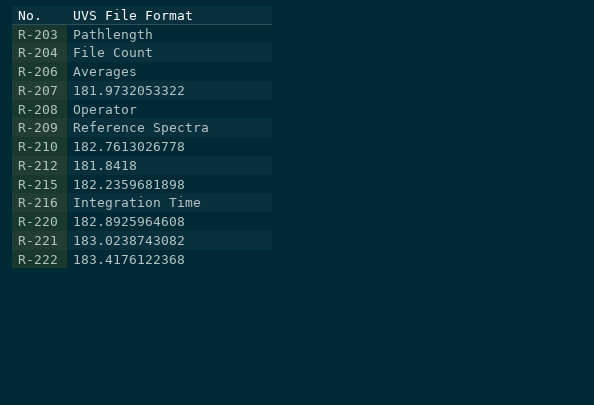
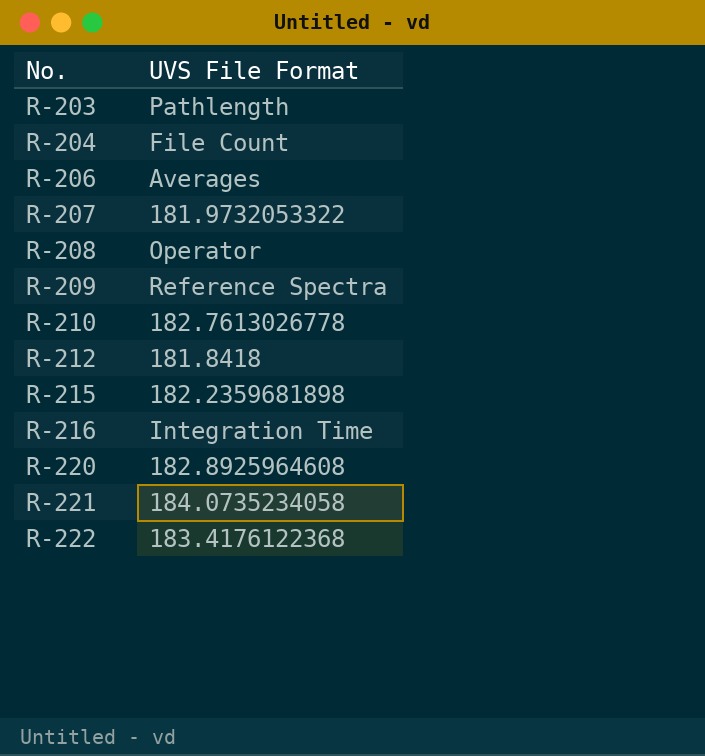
R-221 | UVS File Format: 183.0238743082 -> 184.0735234058

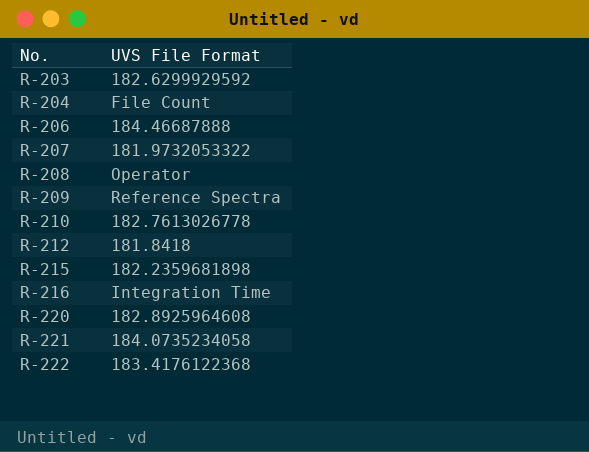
R-203 | UVS File Format: Pathlength -> 182.6299929592
R-206 | UVS File Format: Averages -> 184.46687888

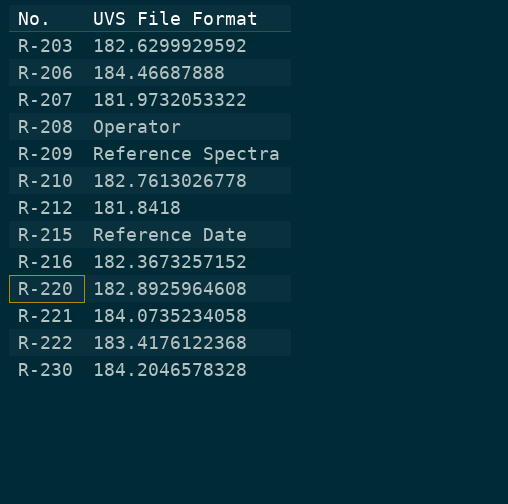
row R-204: File Count -> none
R-215 | UVS File Format: 182.2359681898 -> Reference Date
R-216 | UVS File Format: Integration Time -> 182.3673257152
row R-230: none -> 184.2046578328

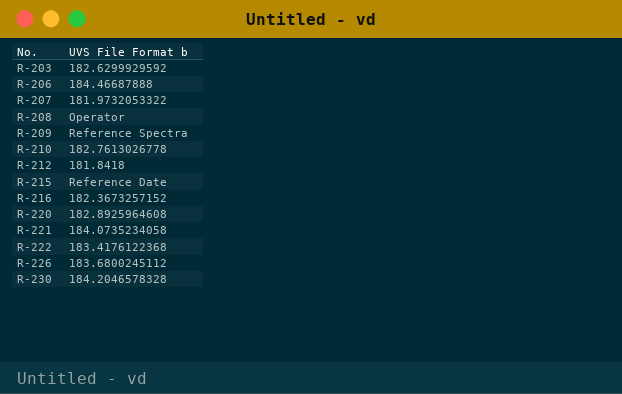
column name: UVS File Format -> UVS File Format b
row R-226: none -> 183.6800245112

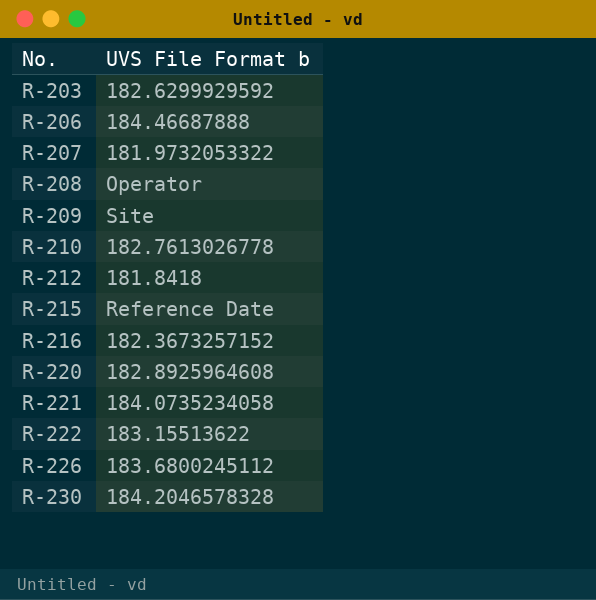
R-209 | UVS File Format b: Reference Spectra -> Site
R-222 | UVS File Format b: 183.4176122368 -> 183.15513622

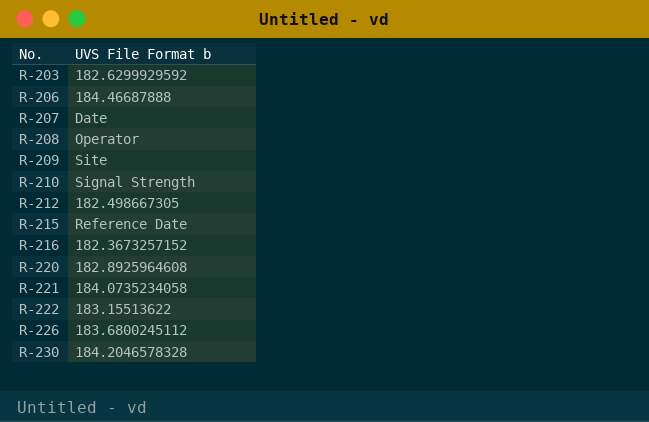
R-207 | UVS File Format b: 181.9732053322 -> Date
R-210 | UVS File Format b: 182.7613026778 -> Signal Strength
R-212 | UVS File Format b: 181.8418 -> 182.498667305

